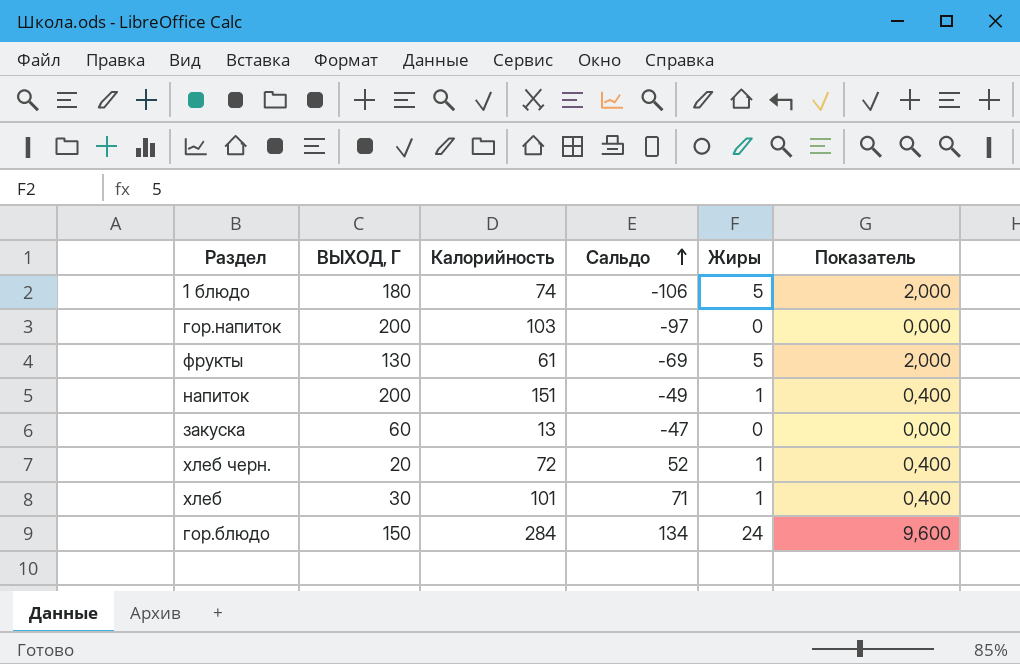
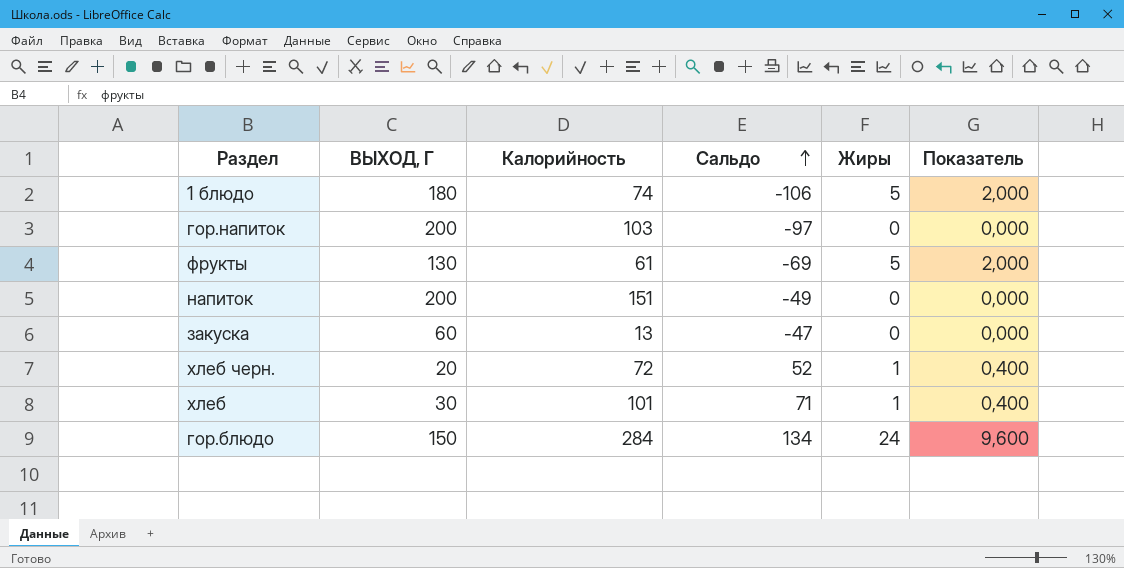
напиток | Жиры: 1 -> 0
напиток | Показатель: 0,400 -> 0,000

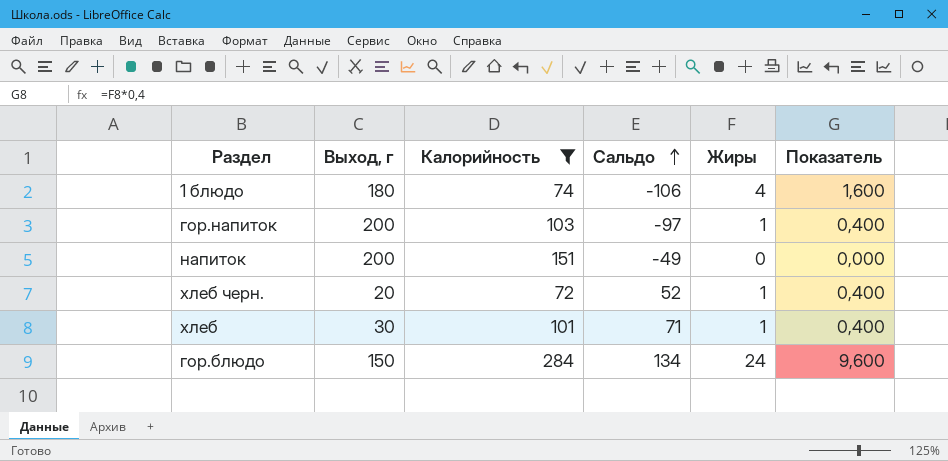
filter: none -> Калорийность >= 72
column name: ВЫХОД, Г -> Выход, г
1 блюдо | Жиры: 5 -> 4
1 блюдо | Показатель: 2,000 -> 1,600
гор.напиток | Жиры: 0 -> 1
гор.напиток | Показатель: 0,000 -> 0,400

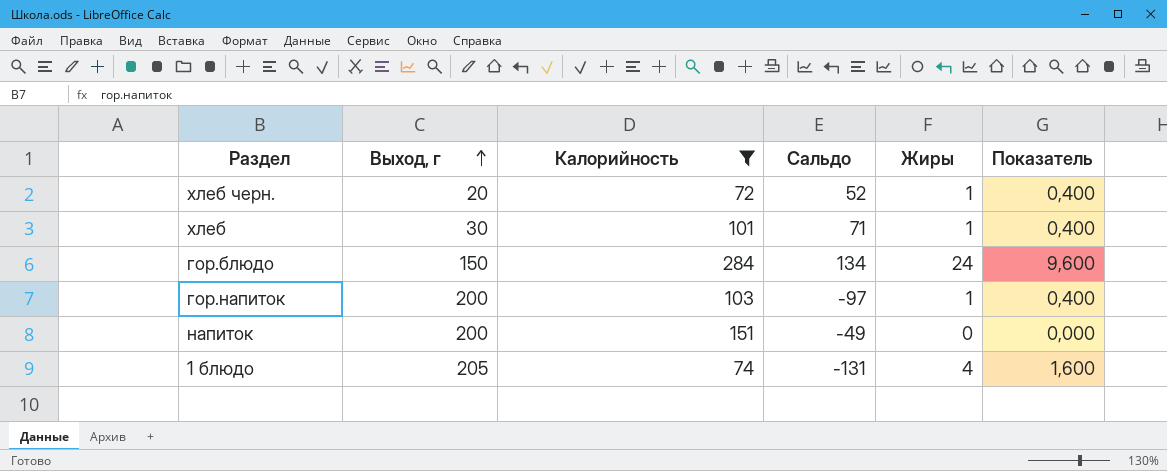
row order: Сальдо ascending -> Выход, г ascending
1 блюдо | Выход, г: 180 -> 205
1 блюдо | Сальдо: -106 -> -131

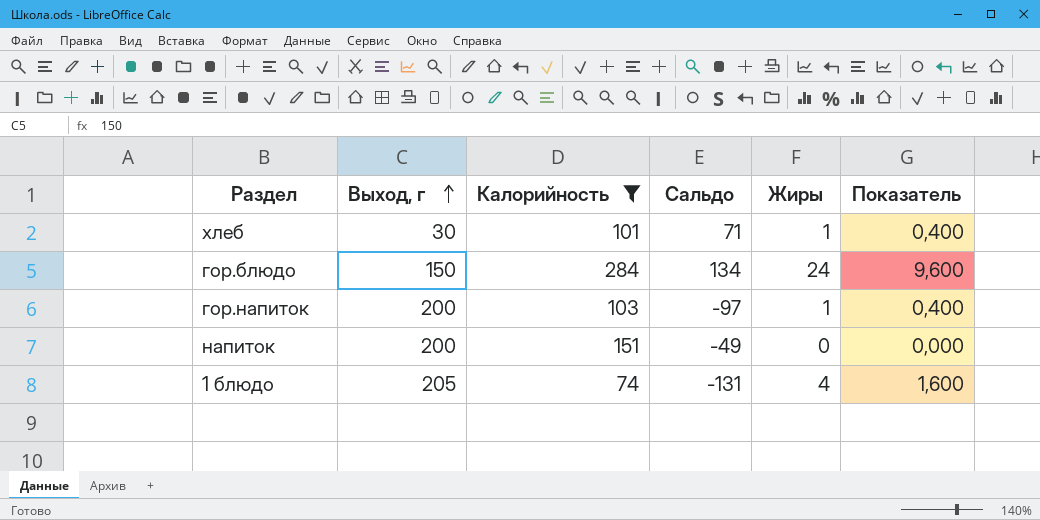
row хлеб черн.: 20 | 72 | 52 | 1 | 0,400 -> none

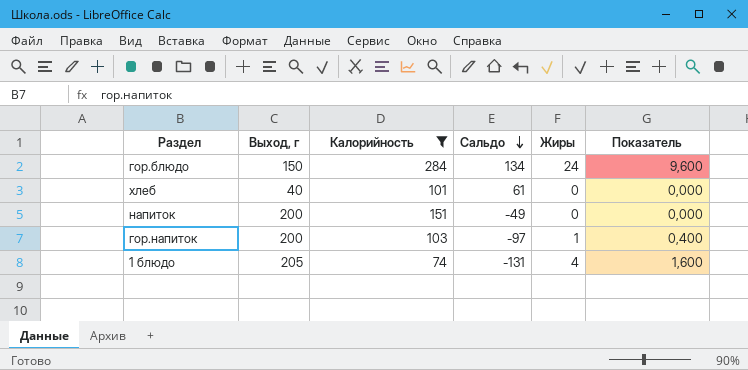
row order: Выход, г ascending -> Сальдо descending
хлеб | Выход, г: 30 -> 40
хлеб | Сальдо: 71 -> 61
хлеб | Жиры: 1 -> 0
хлеб | Показатель: 0,400 -> 0,000

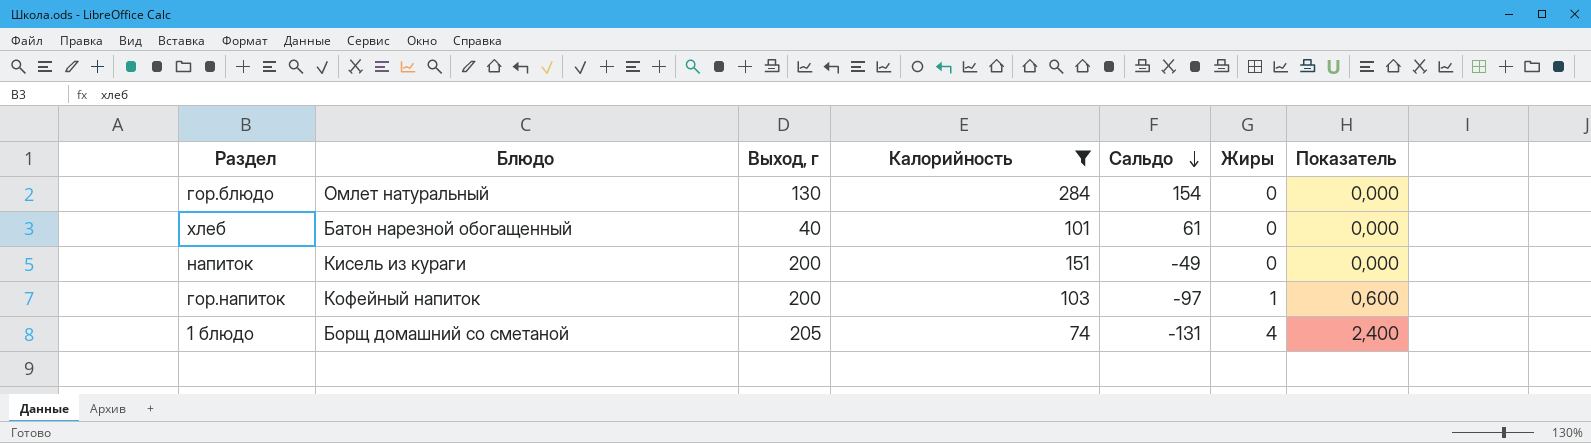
column Блюдо | position: none -> 2
column Показатель | formula: [Жиры] * 0,4 -> [Жиры] * 0,6
гор.блюдо | Выход, г: 150 -> 130
гор.блюдо | Сальдо: 134 -> 154
гор.блюдо | Жиры: 24 -> 0

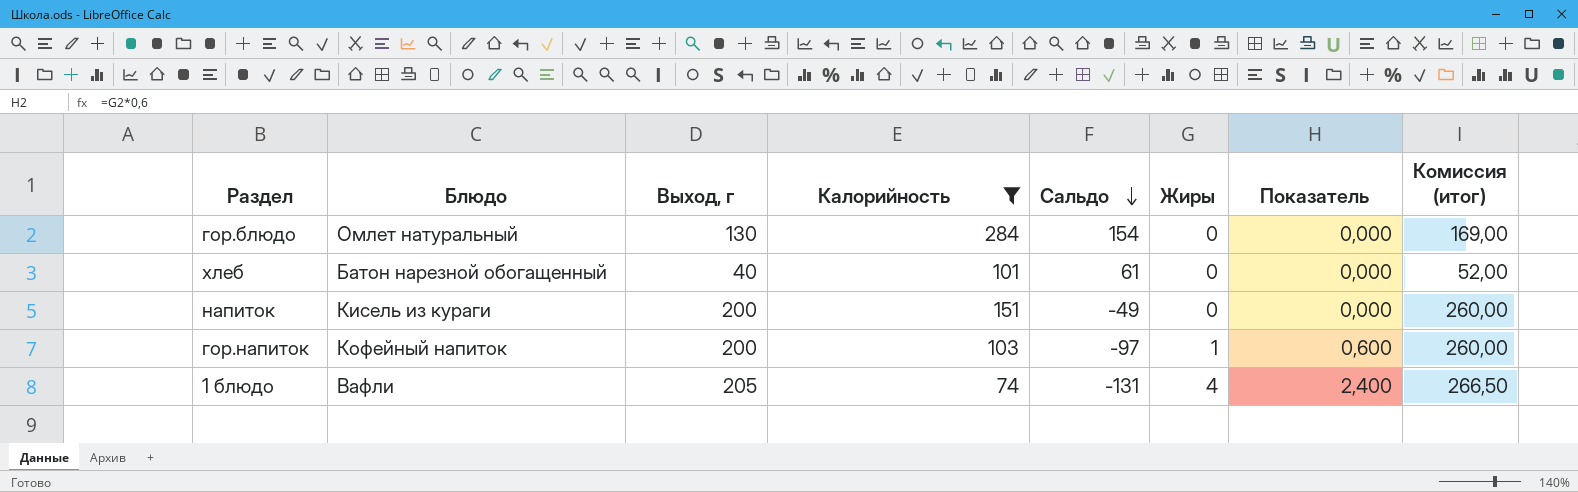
column Комиссия (итог) | formula: none -> [Выход, г] * 1,3
1 блюдо | Блюдо: Борщ домашний со сметаной -> Вафли

